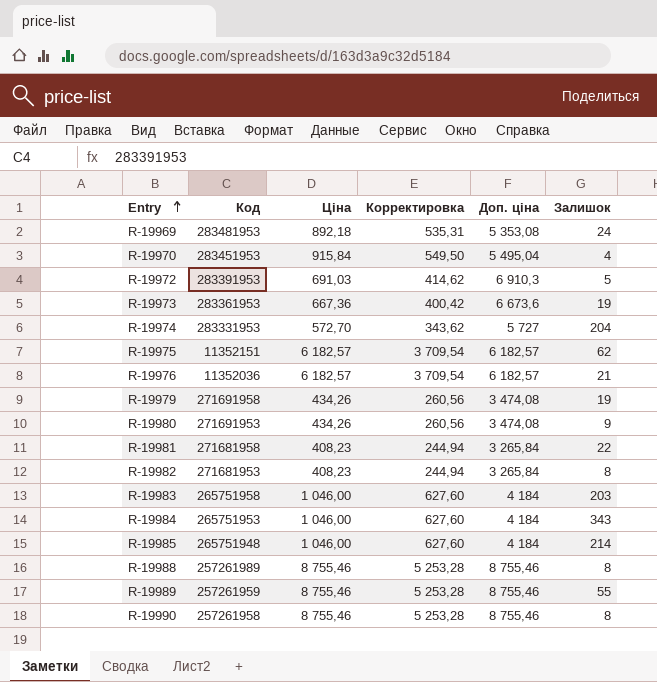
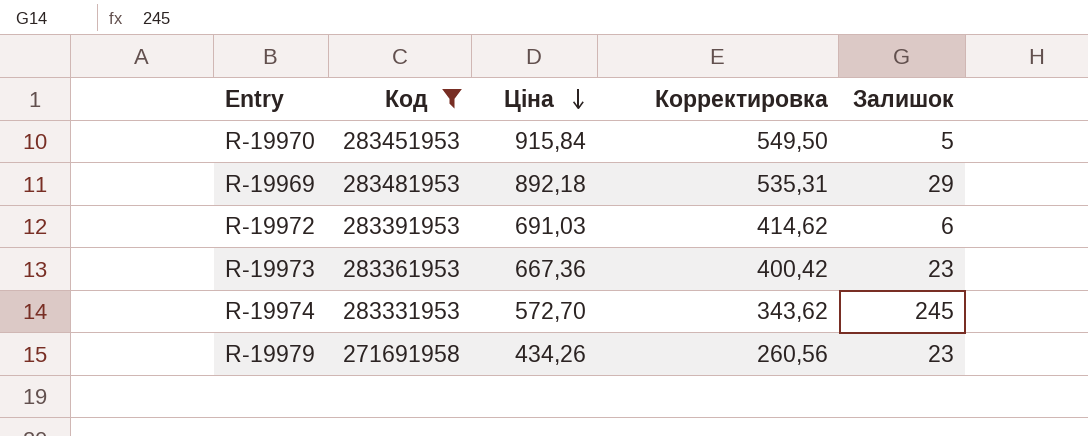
filter: none -> Код >= 271691958
row order: Entry ascending -> Ціна descending
column Доп. ціна | position: 5 -> none
R-19970 | Залишок: 4 -> 5
R-19969 | Залишок: 24 -> 29
R-19972 | Залишок: 5 -> 6
R-19973 | Залишок: 19 -> 23
R-19974 | Залишок: 204 -> 245
R-19979 | Залишок: 19 -> 23

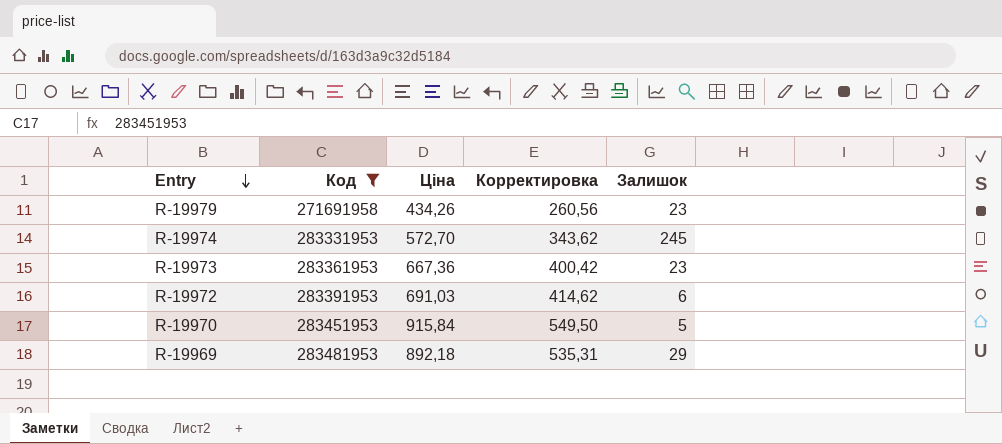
row order: Ціна descending -> Entry descending

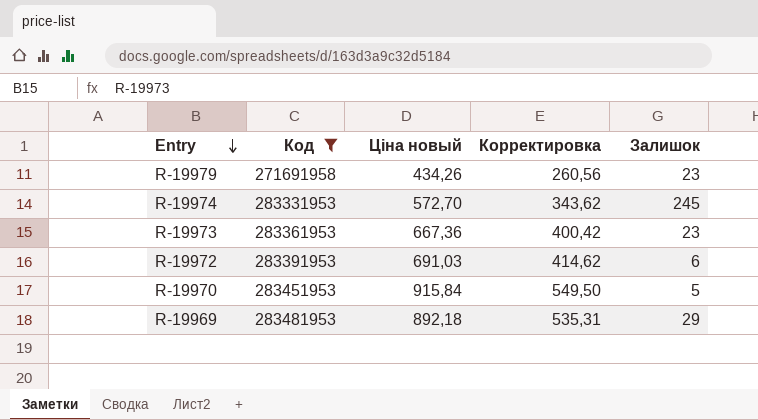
column name: Ціна -> Ціна новый

